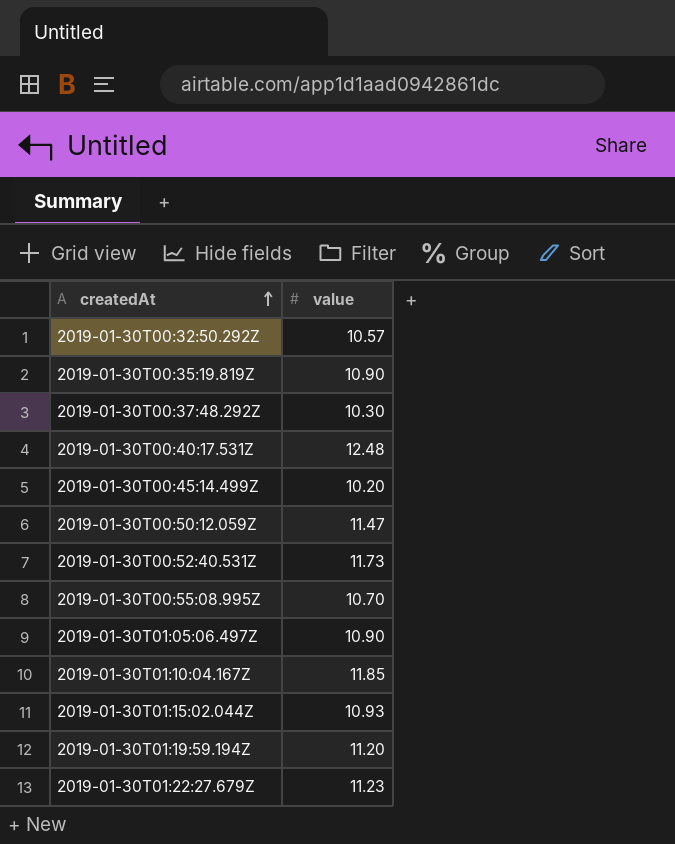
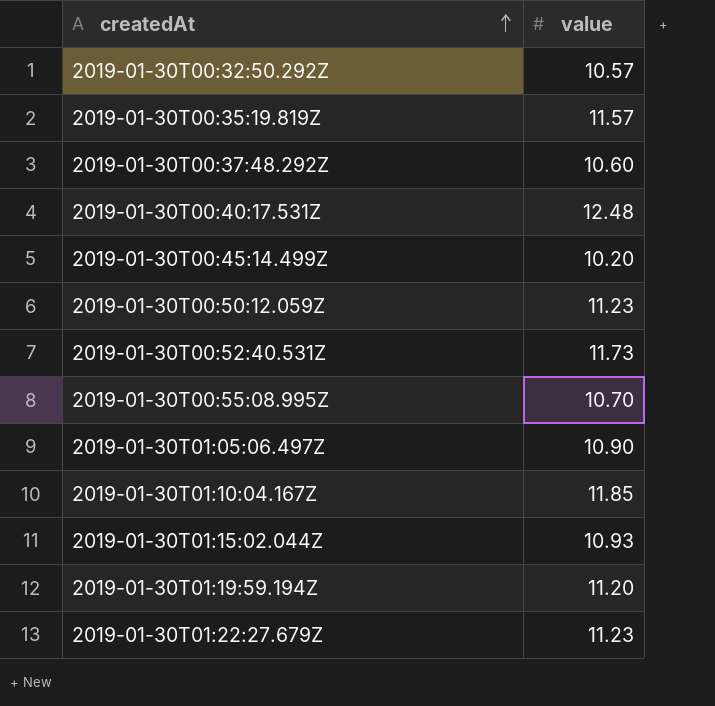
2019-01-30T00:35:19.819Z | value: 10.90 -> 11.57
2019-01-30T00:37:48.292Z | value: 10.30 -> 10.60
2019-01-30T00:50:12.059Z | value: 11.47 -> 11.23

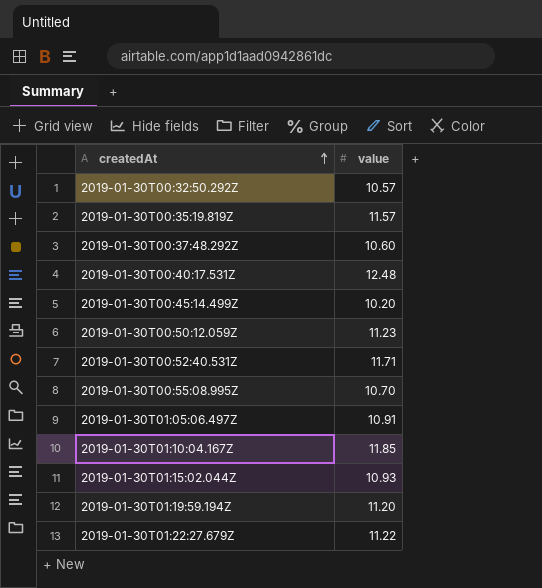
2019-01-30T00:52:40.531Z | value: 11.73 -> 11.71
2019-01-30T01:05:06.497Z | value: 10.90 -> 10.91
2019-01-30T01:22:27.679Z | value: 11.23 -> 11.22

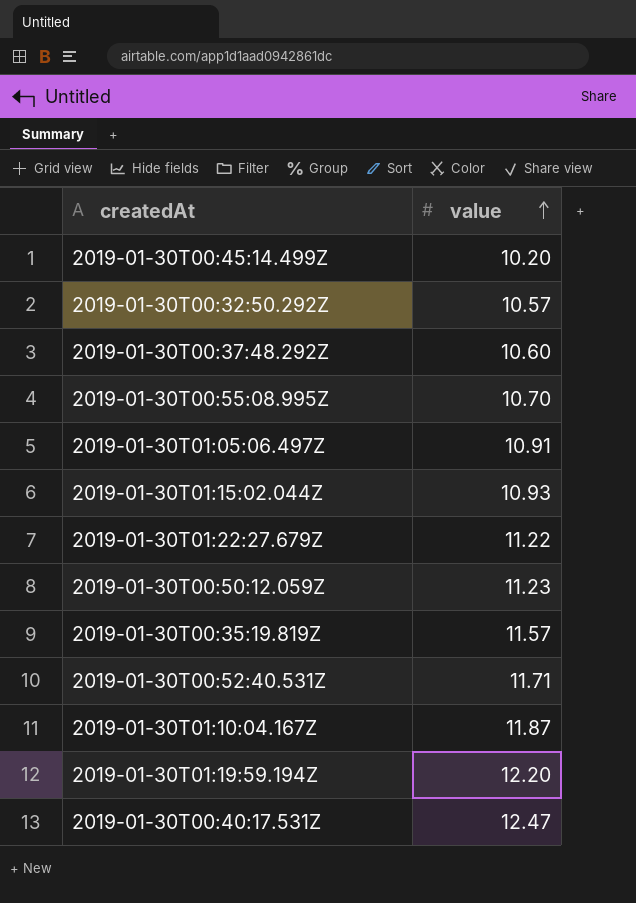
row order: createdAt ascending -> value ascending
2019-01-30T01:10:04.167Z | value: 11.85 -> 11.87
2019-01-30T01:19:59.194Z | value: 11.20 -> 12.20
2019-01-30T00:40:17.531Z | value: 12.48 -> 12.47

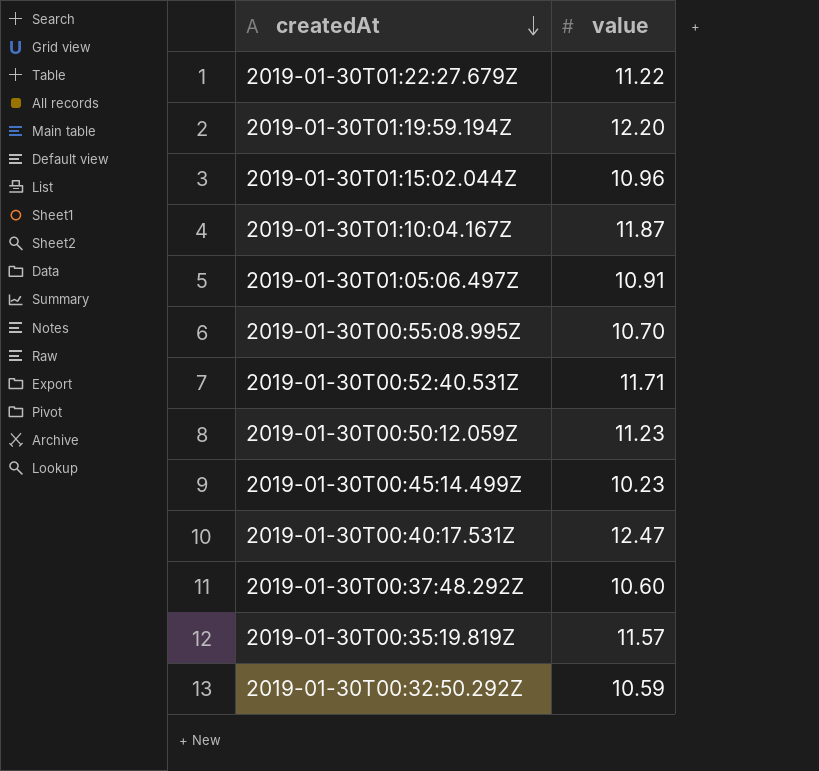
row order: value ascending -> createdAt descending
2019-01-30T01:15:02.044Z | value: 10.93 -> 10.96
2019-01-30T00:45:14.499Z | value: 10.20 -> 10.23
2019-01-30T00:32:50.292Z | value: 10.57 -> 10.59

